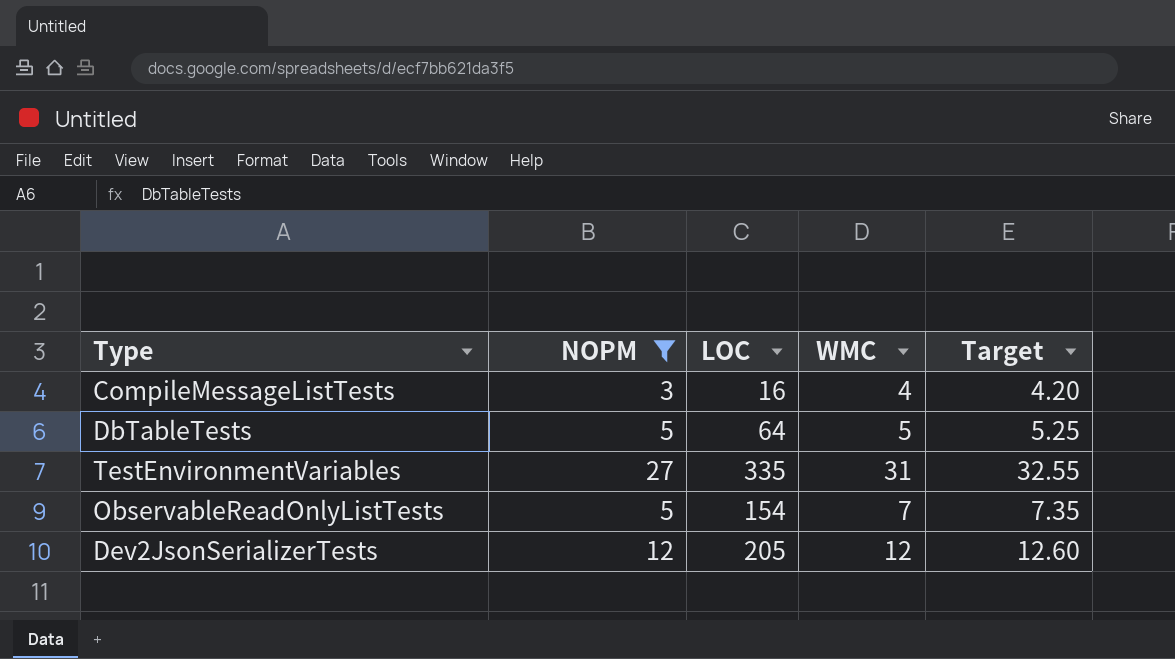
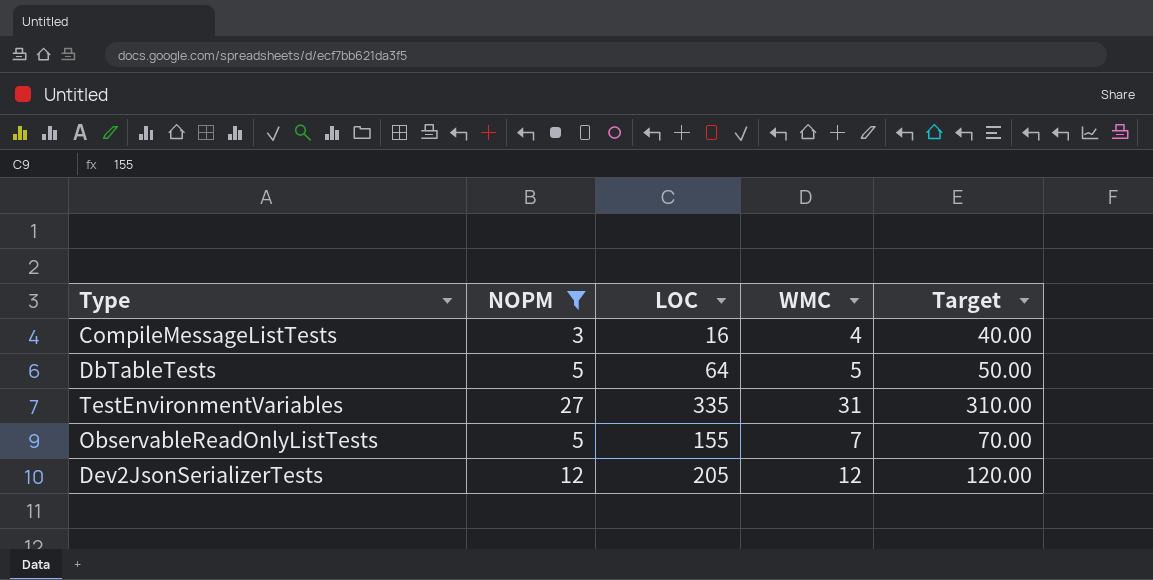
column Target | formula: [WMC] * 1.05 -> [WMC] * 10
ObservableReadOnlyListTests | LOC: 154 -> 155

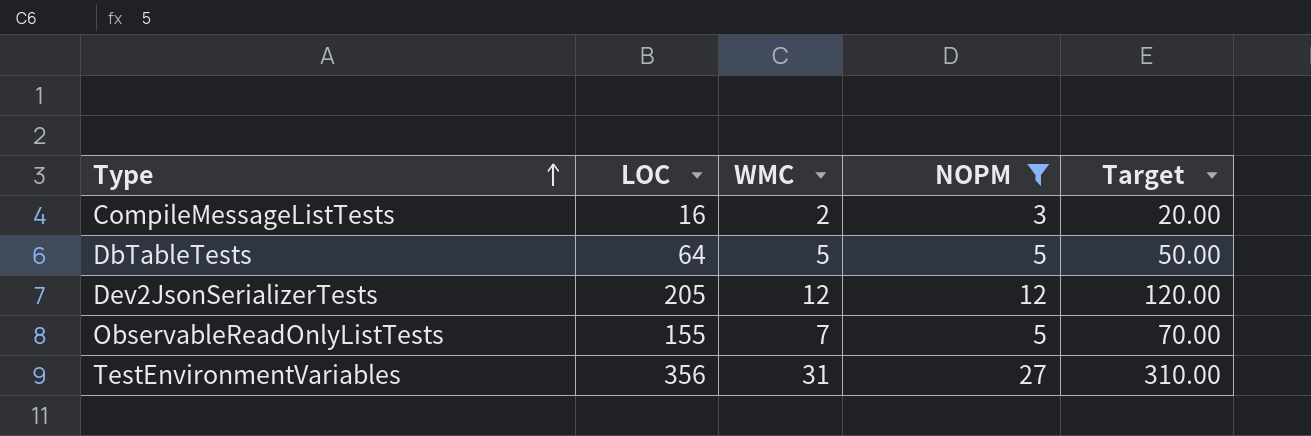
row order: none -> Type ascending
column NOPM | position: 2 -> 4
CompileMessageListTests | WMC: 4 -> 2
CompileMessageListTests | Target: 40.00 -> 20.00
TestEnvironmentVariables | LOC: 335 -> 356

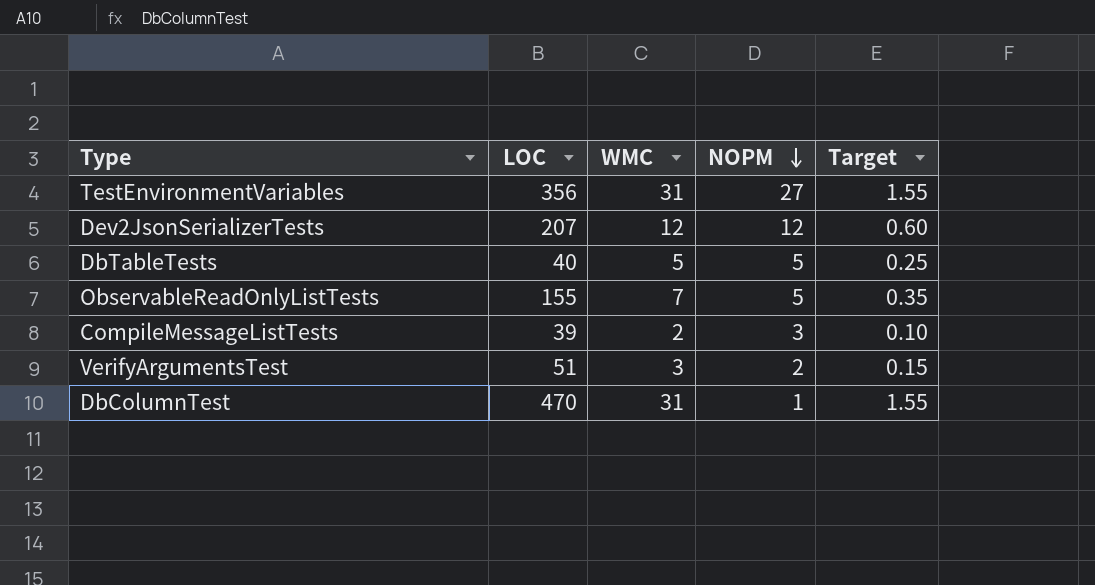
filter: NOPM >= 3 -> none
row order: Type ascending -> NOPM descending
column Target | formula: [WMC] * 10 -> [WMC] * 0.05
Dev2JsonSerializerTests | LOC: 205 -> 207
DbTableTests | LOC: 64 -> 40
CompileMessageListTests | LOC: 16 -> 39

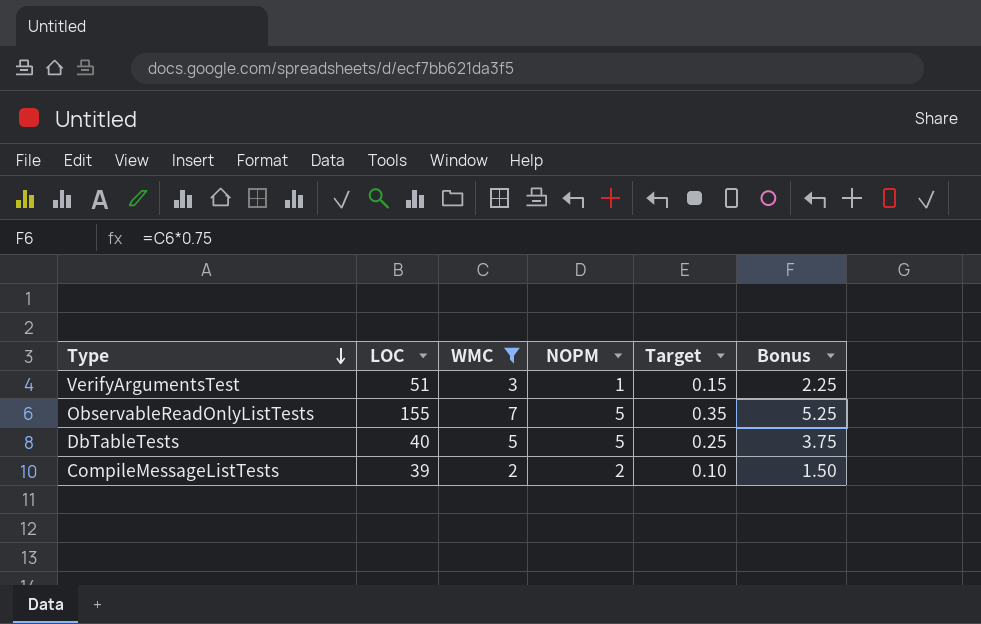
filter: none -> WMC <= 7
row order: NOPM descending -> Type descending
column Bonus | formula: none -> [WMC] * 0.75
VerifyArgumentsTest | NOPM: 2 -> 1
CompileMessageListTests | NOPM: 3 -> 2

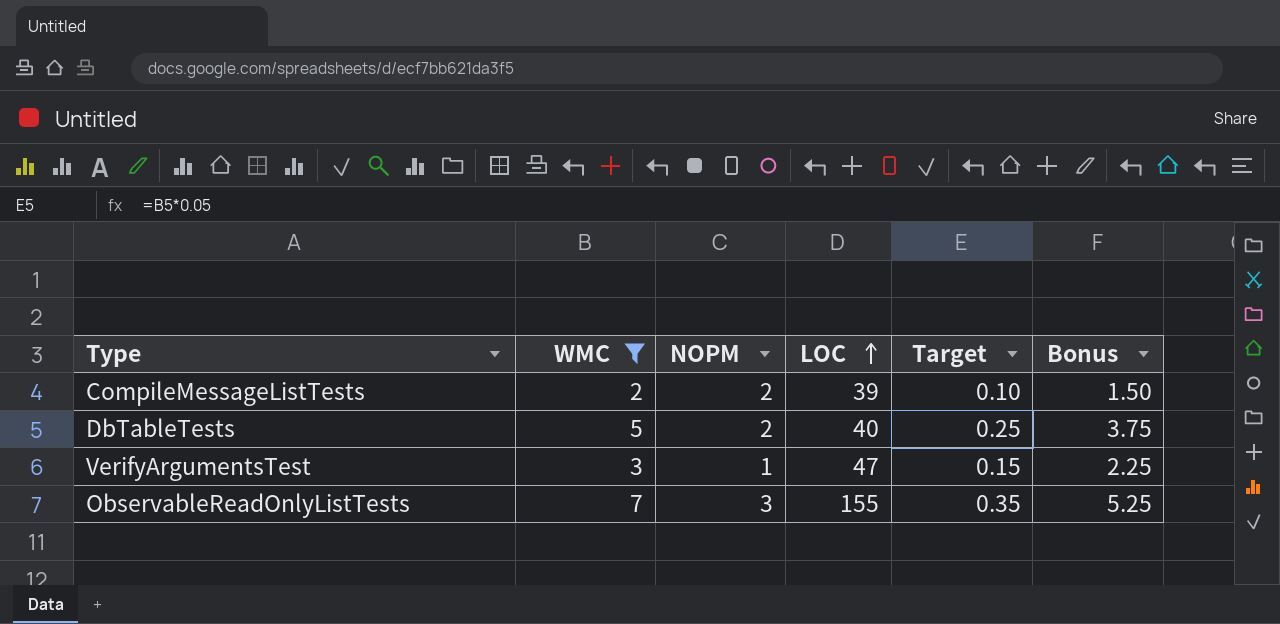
row order: Type descending -> LOC ascending
column LOC | position: 2 -> 4
DbTableTests | NOPM: 5 -> 2
VerifyArgumentsTest | LOC: 51 -> 47
ObservableReadOnlyListTests | NOPM: 5 -> 3

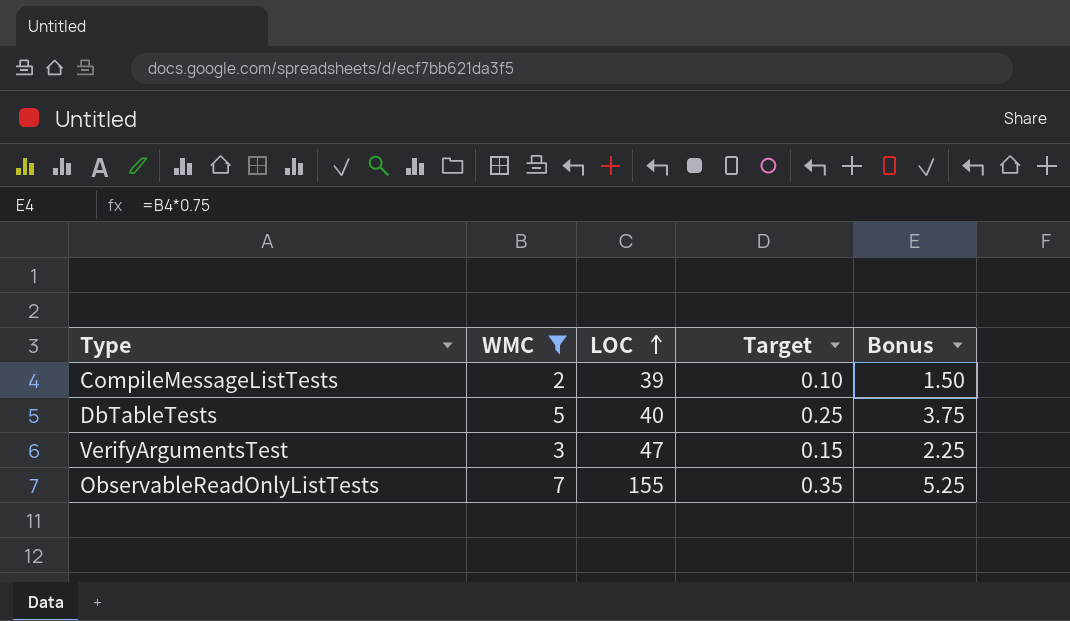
column NOPM | position: 3 -> none

